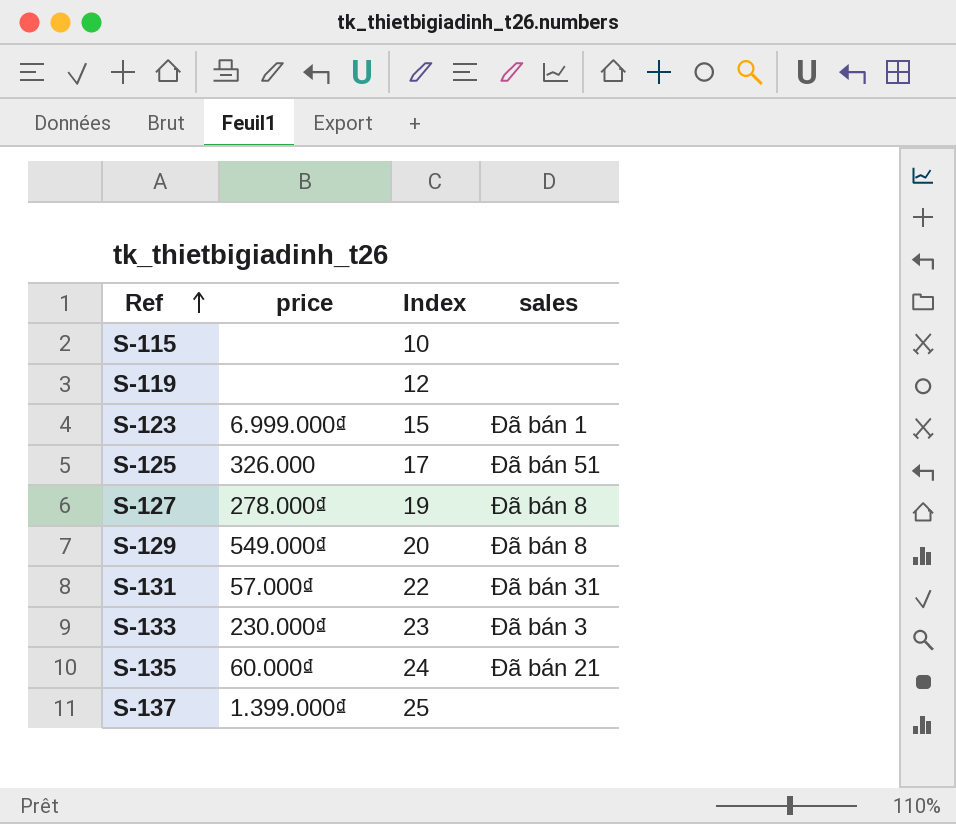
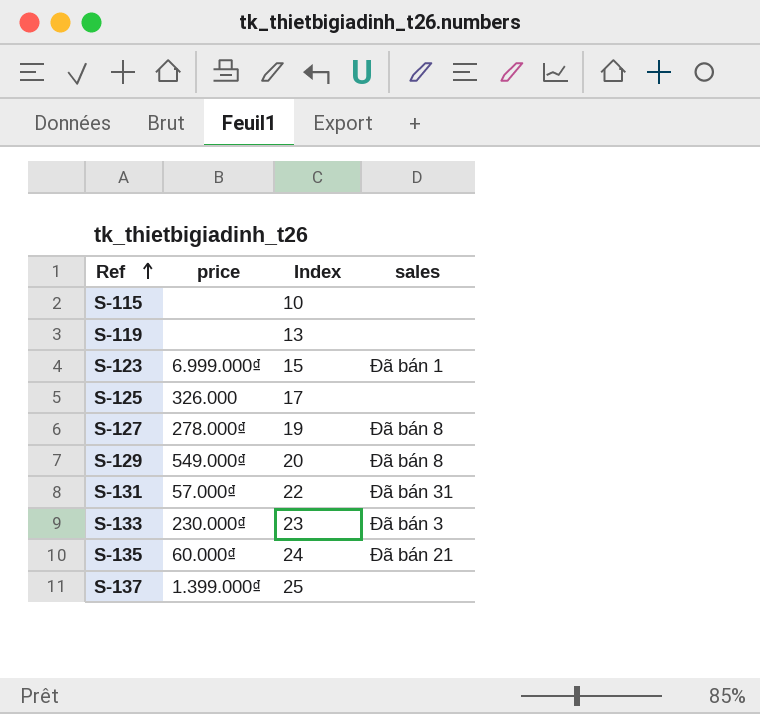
S-119 | Index: 12 -> 13
S-125 | sales: Đã bán 51 -> none

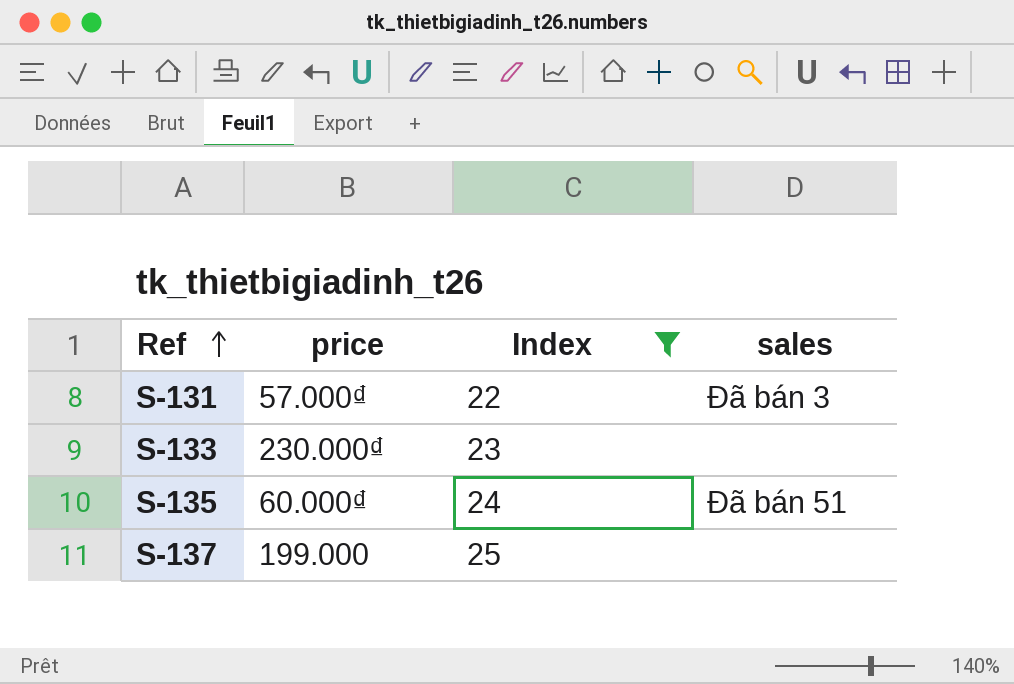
filter: none -> Index >= 22
S-131 | sales: Đã bán 31 -> Đã bán 3
S-133 | sales: Đã bán 3 -> none
S-135 | sales: Đã bán 21 -> Đã bán 51
S-137 | price: 1.399.000₫ -> 199.000

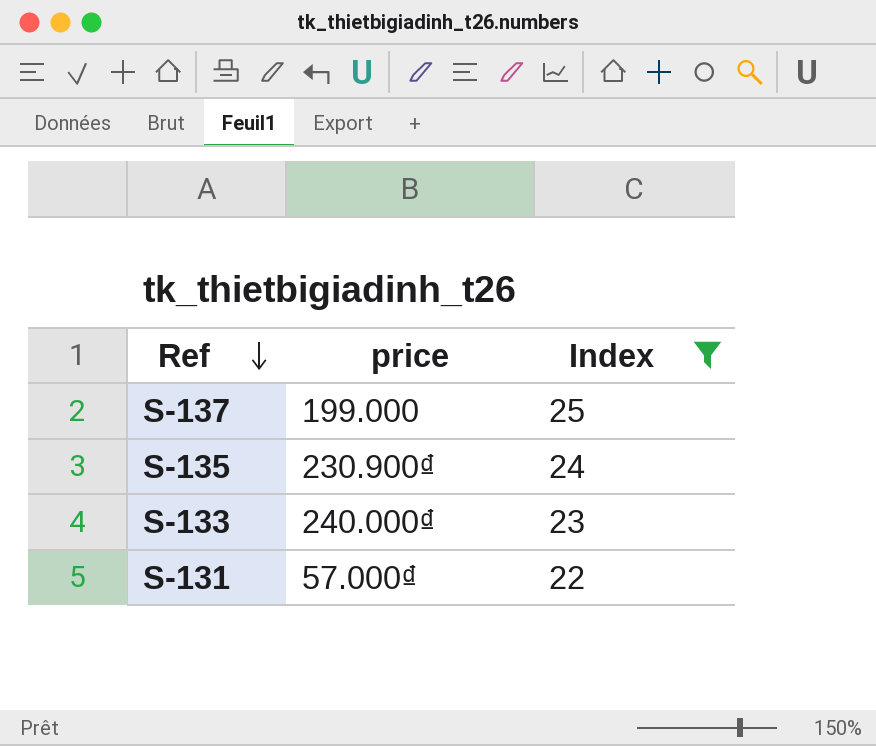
row order: Ref ascending -> Ref descending
column sales | position: 4 -> none
S-135 | price: 60.000₫ -> 230.900₫
S-133 | price: 230.000₫ -> 240.000₫

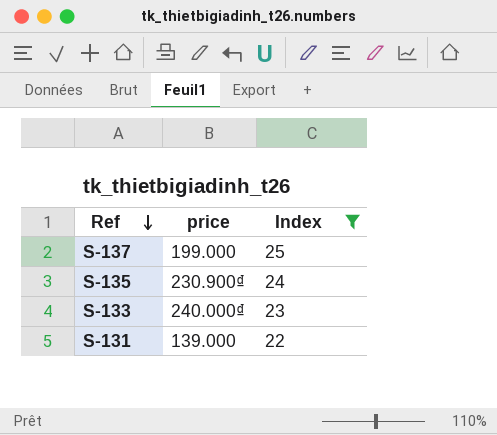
S-131 | price: 57.000₫ -> 139.000

